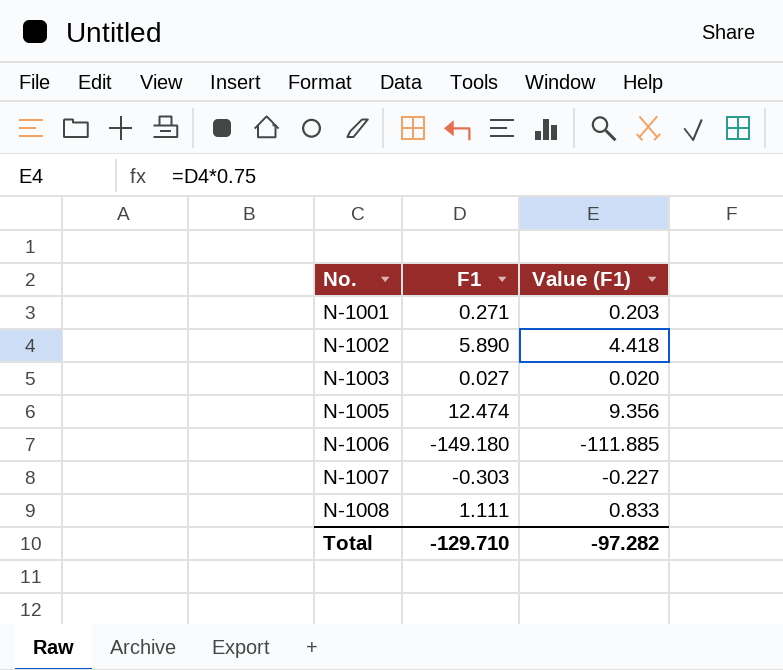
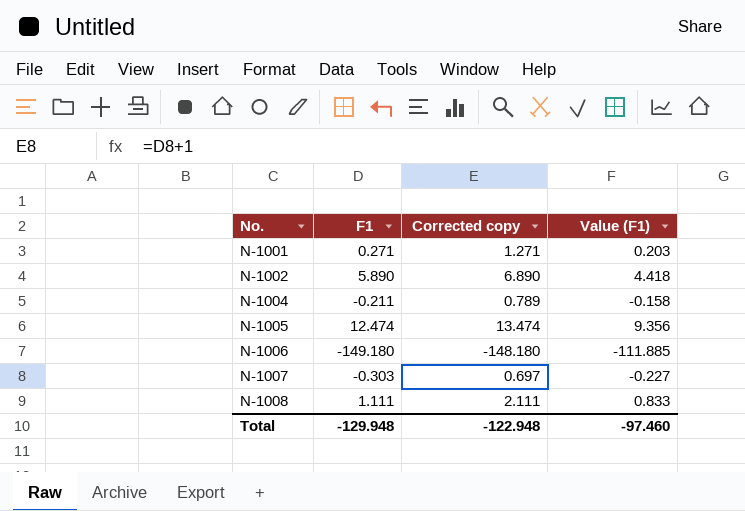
column Corrected copy | formula: none -> [F1] + 1
row N-1003: 0.027 | 0.020 -> none
row N-1004: none -> -0.211 | 0.789 | -0.158
Total | F1: -129.710 -> -129.948
Total | Value (F1): -97.282 -> -97.460

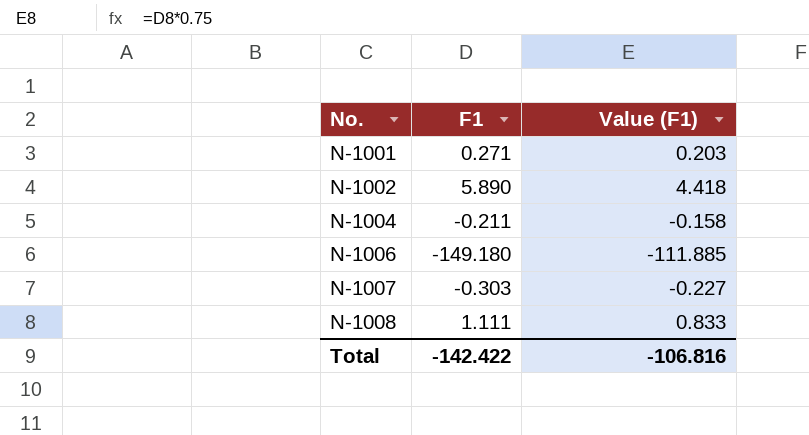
column Corrected copy | formula: [F1] + 1 -> none
row N-1005: 12.474 | 13.474 | 9.356 -> none
Total | F1: -129.948 -> -142.422
Total | Value (F1): -97.460 -> -106.816

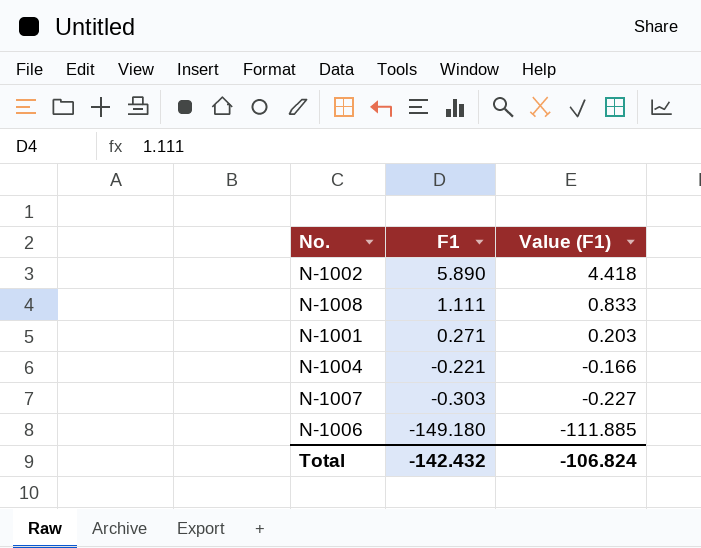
row order: No. ascending -> F1 descending
N-1004 | F1: -0.211 -> -0.221
N-1004 | Value (F1): -0.158 -> -0.166
Total | F1: -142.422 -> -142.432
Total | Value (F1): -106.816 -> -106.824

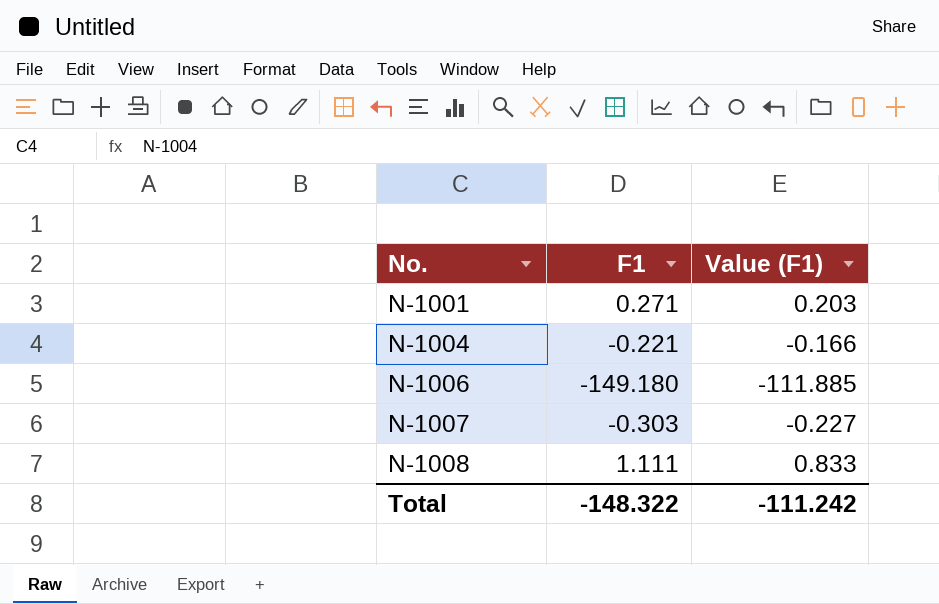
row order: F1 descending -> No. ascending
row N-1002: 5.890 | 4.418 -> none
Total | F1: -142.432 -> -148.322
Total | Value (F1): -106.824 -> -111.242

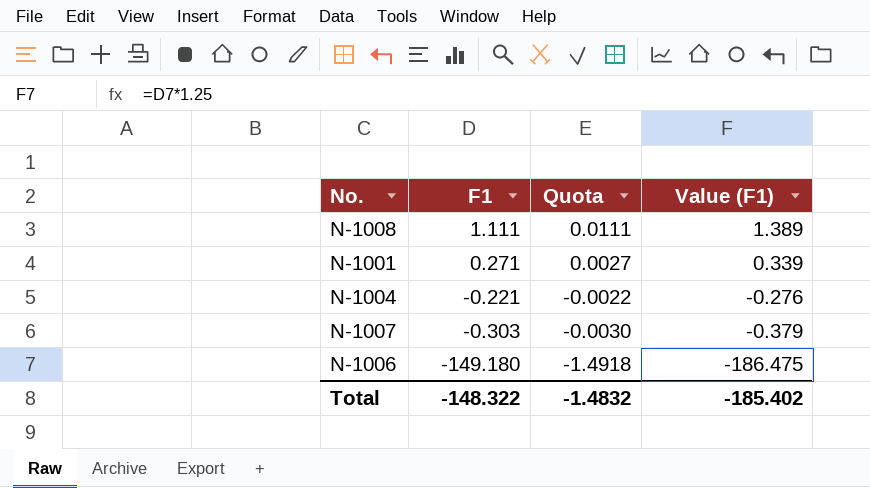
row order: No. ascending -> F1 descending
column Quota | formula: none -> [F1] * 0.01
column Value (F1) | formula: [F1] * 0.75 -> [F1] * 1.25
Total | Value (F1): -111.242 -> -185.402

